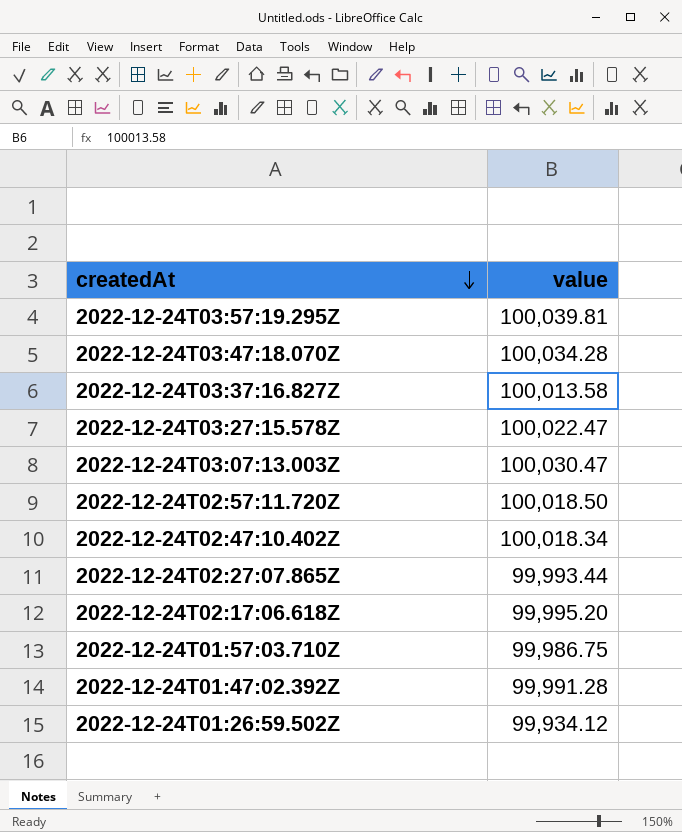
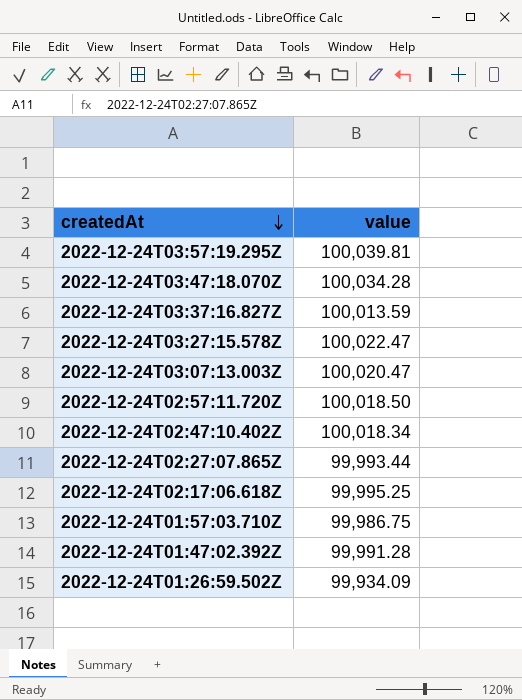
2022-12-24T03:37:16.827Z | value: 100,013.58 -> 100,013.59
2022-12-24T03:07:13.003Z | value: 100,030.47 -> 100,020.47
2022-12-24T02:17:06.618Z | value: 99,995.20 -> 99,995.25
2022-12-24T01:26:59.502Z | value: 99,934.12 -> 99,934.09

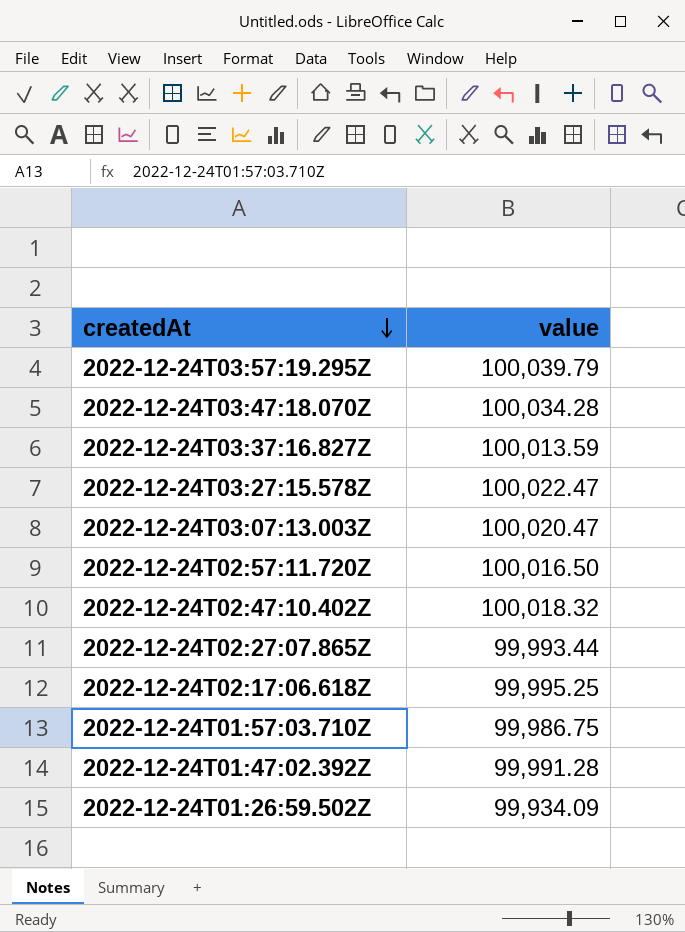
2022-12-24T03:57:19.295Z | value: 100,039.81 -> 100,039.79
2022-12-24T02:57:11.720Z | value: 100,018.50 -> 100,016.50
2022-12-24T02:47:10.402Z | value: 100,018.34 -> 100,018.32

